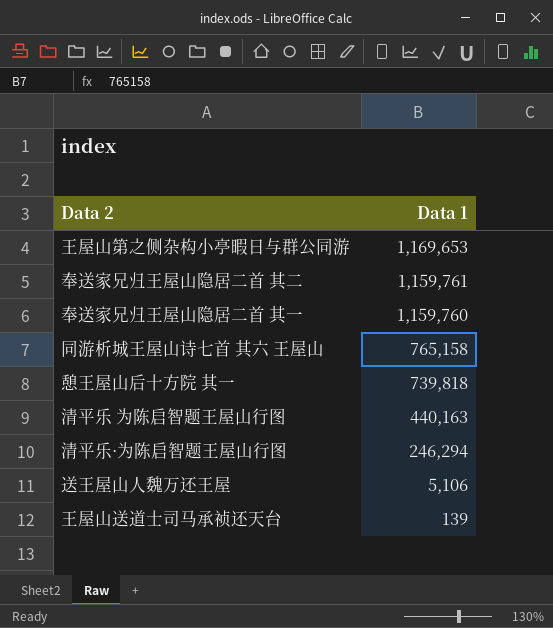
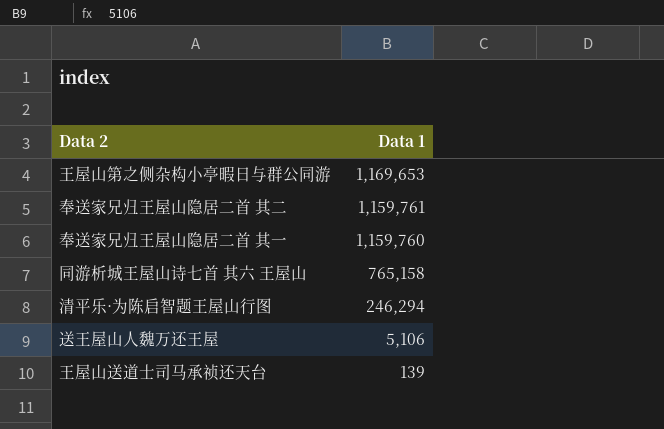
row 憩王屋山后十方院 其一: 739,818 -> none
row 清平乐 为陈启智题王屋山行图: 440,163 -> none

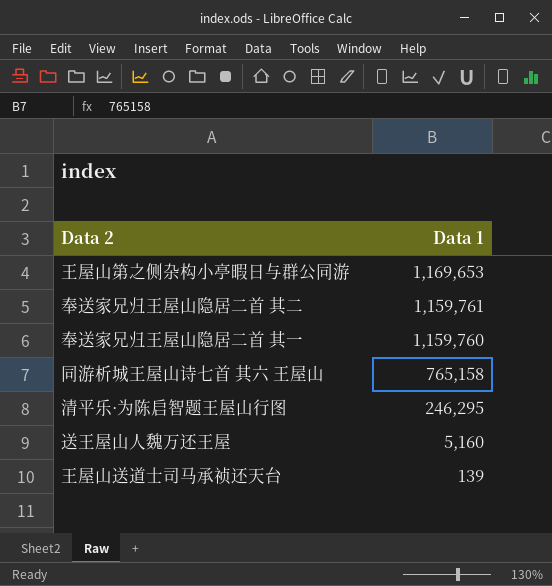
清平乐·为陈启智题王屋山行图 | Data 1: 246,294 -> 246,295
送王屋山人魏万还王屋 | Data 1: 5,106 -> 5,160

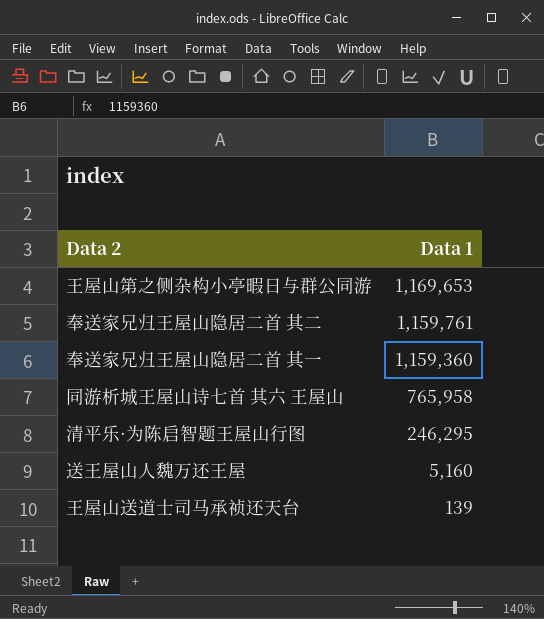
奉送家兄归王屋山隐居二首 其一 | Data 1: 1,159,760 -> 1,159,360
同游析城王屋山诗七首 其六 王屋山 | Data 1: 765,158 -> 765,958

